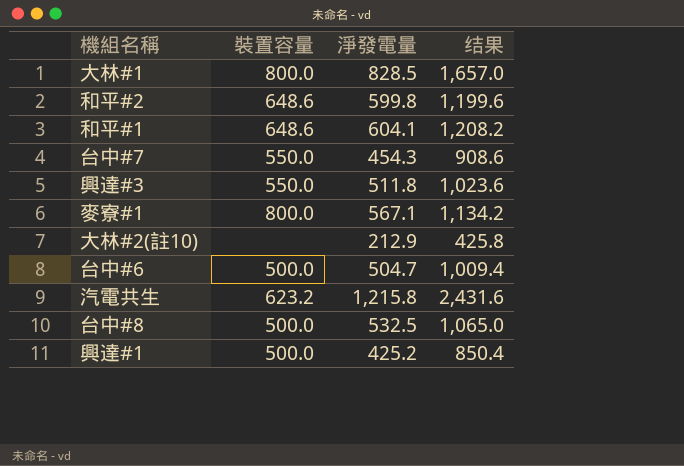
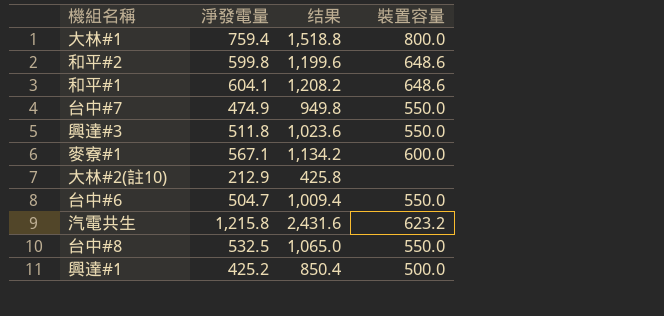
column 裝置容量 | position: 2 -> 4
大林#1 | 淨發電量: 828.5 -> 759.4
大林#1 | 结果: 1,657.0 -> 1,518.8
台中#7 | 淨發電量: 454.3 -> 474.9
台中#7 | 结果: 908.6 -> 949.8
麥寮#1 | 裝置容量: 800.0 -> 600.0
台中#6 | 裝置容量: 500.0 -> 550.0
台中#8 | 裝置容量: 500.0 -> 550.0

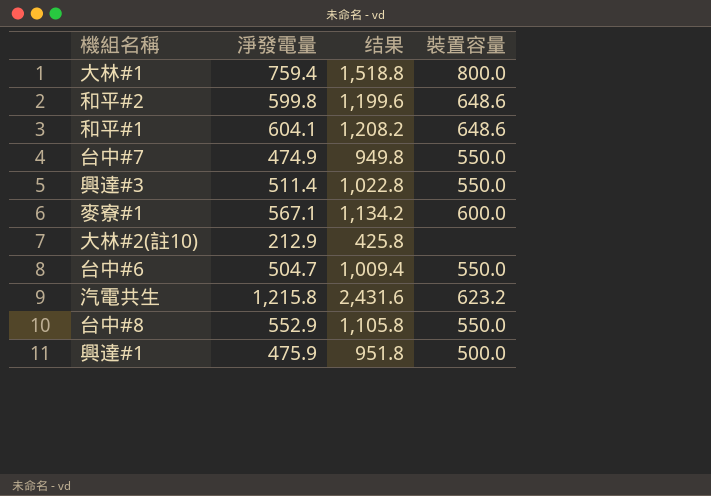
興達#3 | 淨發電量: 511.8 -> 511.4
興達#3 | 结果: 1,023.6 -> 1,022.8
台中#8 | 淨發電量: 532.5 -> 552.9
台中#8 | 结果: 1,065.0 -> 1,105.8
興達#1 | 淨發電量: 425.2 -> 475.9
興達#1 | 结果: 850.4 -> 951.8

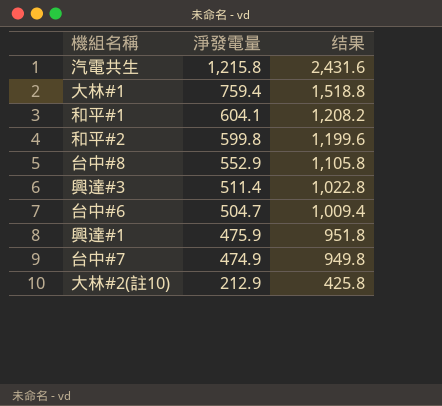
row order: none -> 淨發電量 descending
column 裝置容量 | position: 4 -> none
row 麥寮#1: 567.1 | 1,134.2 | 600.0 -> none

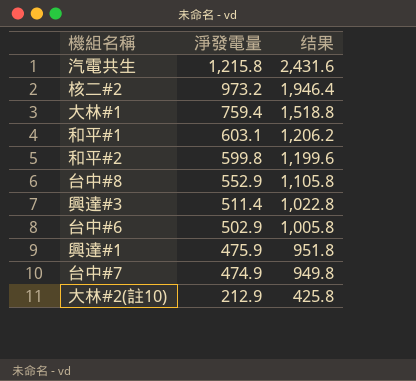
row 核二#2: none -> 973.2 | 1,946.4
和平#1 | 淨發電量: 604.1 -> 603.1
和平#1 | 结果: 1,208.2 -> 1,206.2
台中#6 | 淨發電量: 504.7 -> 502.9
台中#6 | 结果: 1,009.4 -> 1,005.8

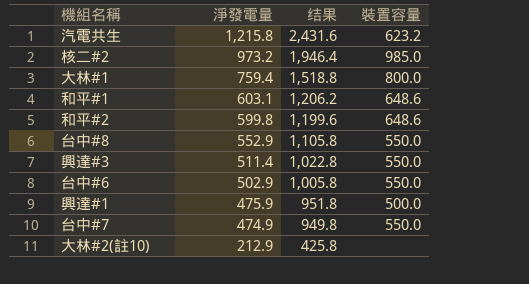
column 裝置容量 | position: none -> 4

